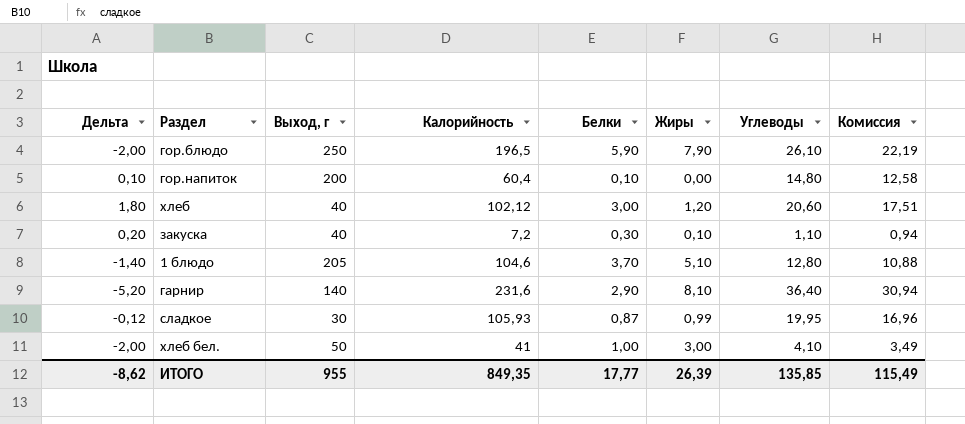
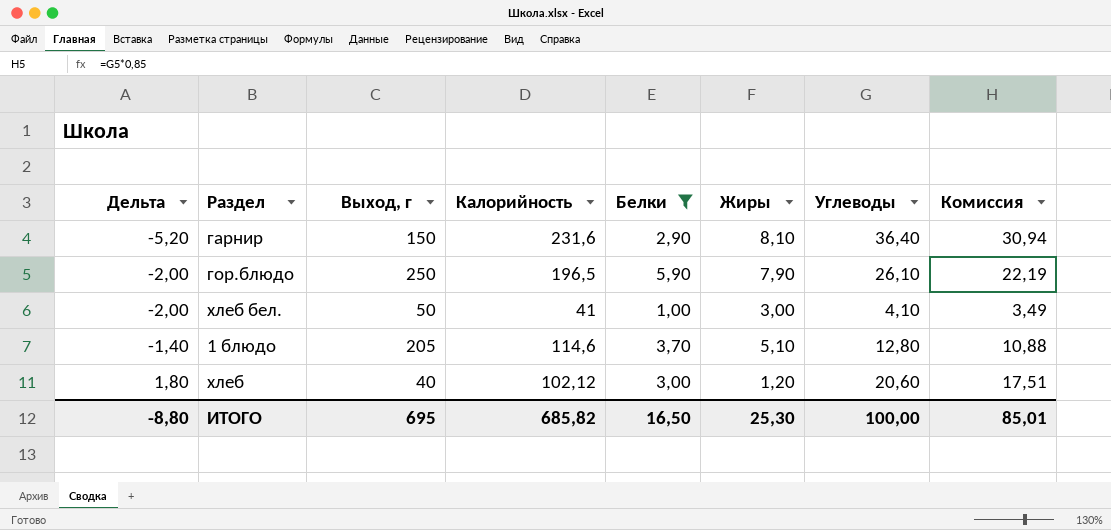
filter: none -> Белки >= 1,00
row order: none -> Дельта ascending
гарнир | Выход, г: 140 -> 150
1 блюдо | Калорийность: 104,6 -> 114,6
ИТОГО | Дельта: -8,62 -> -8,80
ИТОГО | Выход, г: 955 -> 695
ИТОГО | Калорийность: 849,35 -> 685,82
ИТОГО | Белки: 17,77 -> 16,50
ИТОГО | Жиры: 26,39 -> 25,30
ИТОГО | Углеводы: 135,85 -> 100,00
ИТОГО | Комиссия: 115,49 -> 85,01

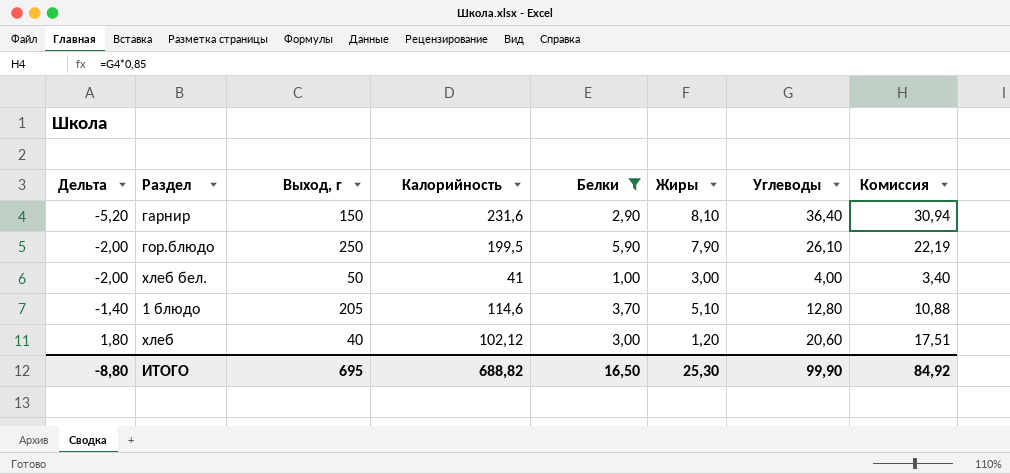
гор.блюдо | Калорийность: 196,5 -> 199,5
хлеб бел. | Углеводы: 4,10 -> 4,00
хлеб бел. | Комиссия: 3,49 -> 3,40
ИТОГО | Калорийность: 685,82 -> 688,82
ИТОГО | Углеводы: 100,00 -> 99,90
ИТОГО | Комиссия: 85,01 -> 84,92

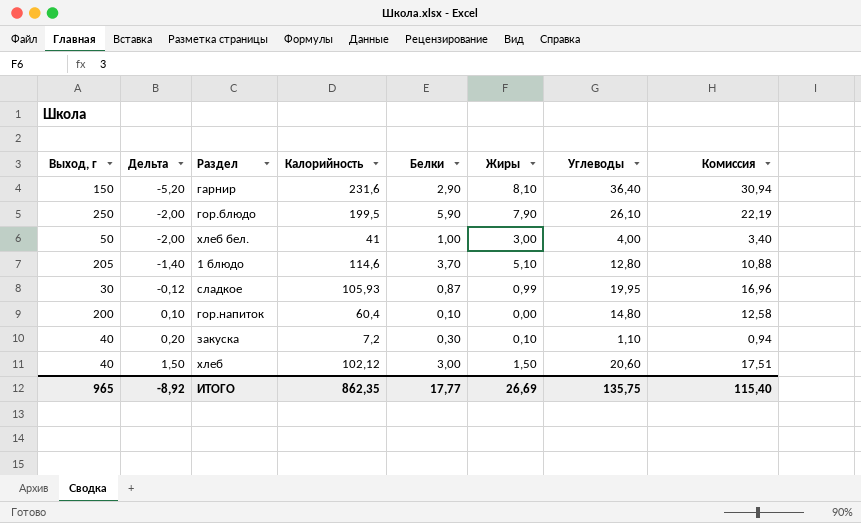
filter: Белки >= 1,00 -> none
column Выход, г | position: 3 -> 1
хлеб | Дельта: 1,80 -> 1,50
хлеб | Жиры: 1,20 -> 1,50
ИТОГО | Выход, г: 695 -> 965
ИТОГО | Дельта: -8,80 -> -8,92
ИТОГО | Калорийность: 688,82 -> 862,35
ИТОГО | Белки: 16,50 -> 17,77
ИТОГО | Жиры: 25,30 -> 26,69
ИТОГО | Углеводы: 99,90 -> 135,75
ИТОГО | Комиссия: 84,92 -> 115,40

